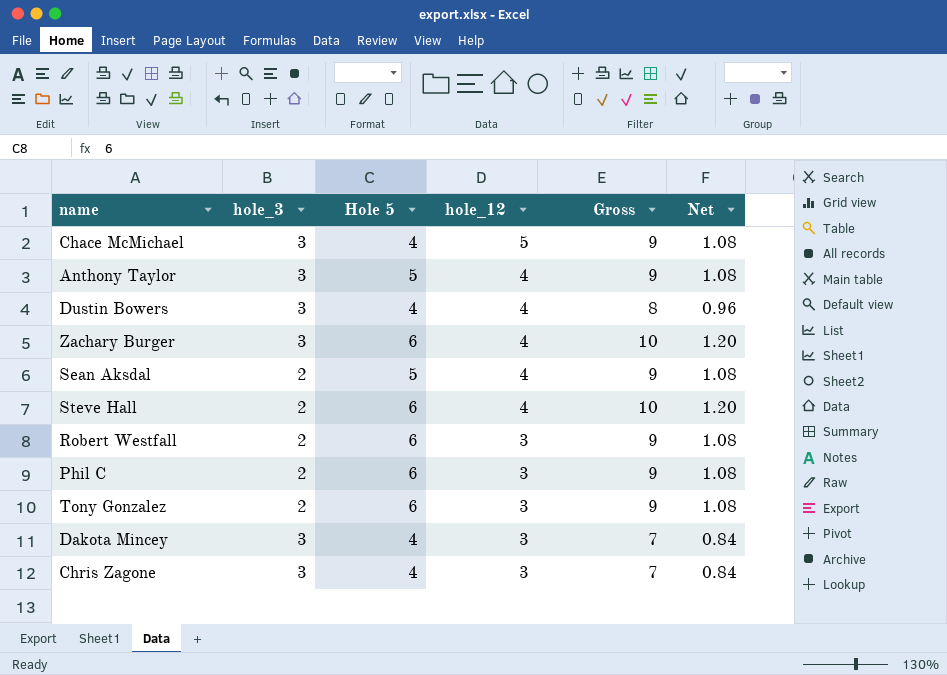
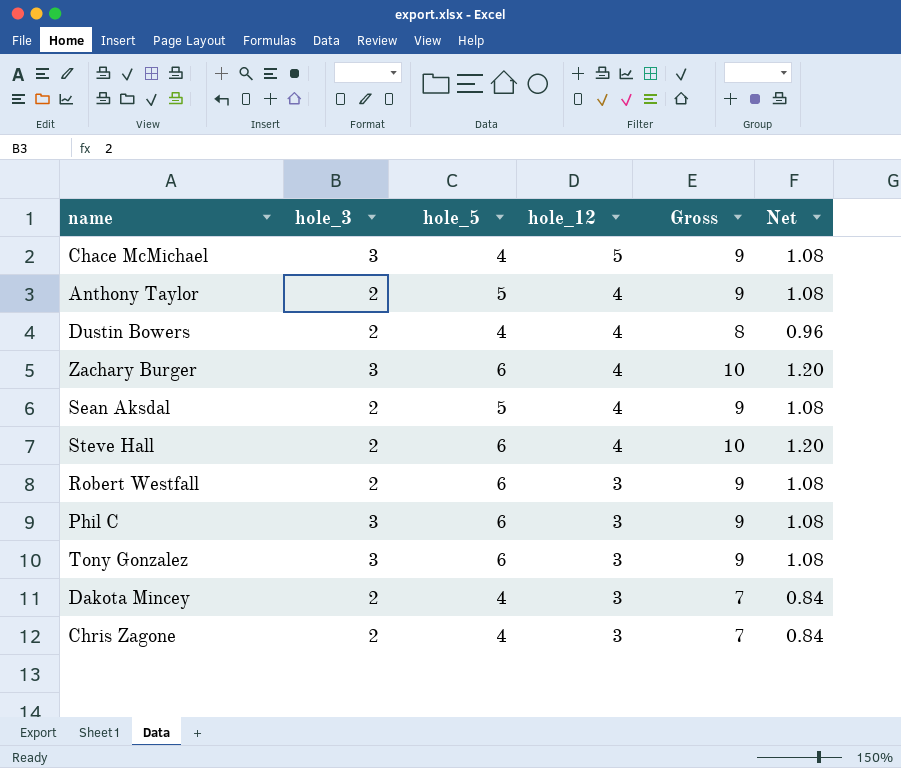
column name: Hole 5 -> hole_5
Anthony Taylor | hole_3: 3 -> 2
Dustin Bowers | hole_3: 3 -> 2
Phil C | hole_3: 2 -> 3
Tony Gonzalez | hole_3: 2 -> 3
Dakota Mincey | hole_3: 3 -> 2
Chris Zagone | hole_3: 3 -> 2

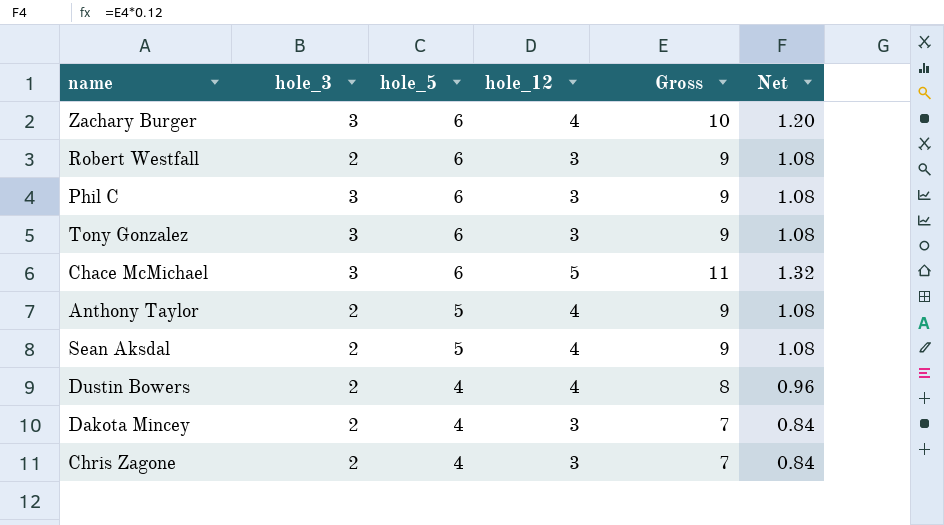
row order: hole_12 descending -> hole_5 descending
row Steve Hall: 2 | 6 | 4 | 10 | 1.20 -> none
Chace McMichael | hole_5: 4 -> 6
Chace McMichael | Gross: 9 -> 11
Chace McMichael | Net: 1.08 -> 1.32

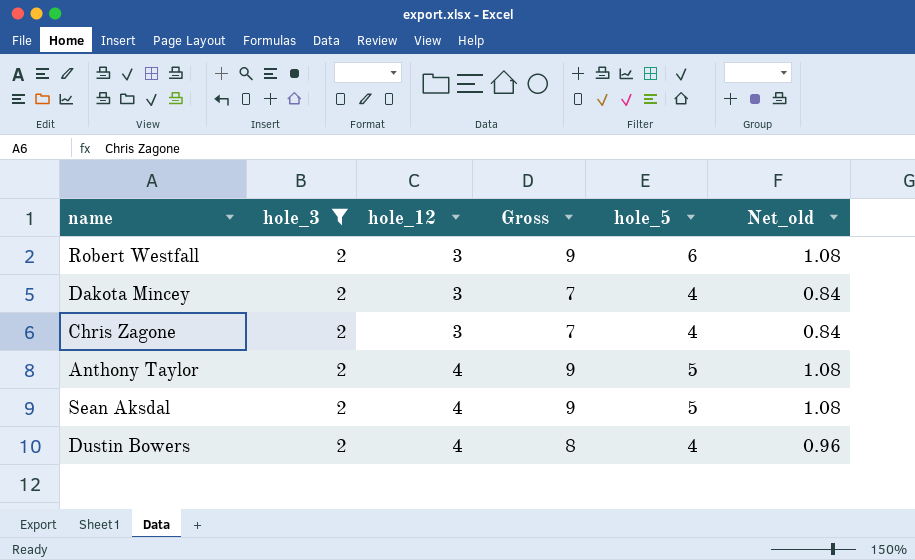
filter: none -> hole_3 = 2
row order: hole_5 descending -> hole_12 ascending
column hole_5 | position: 3 -> 5
column name: Net -> Net_old

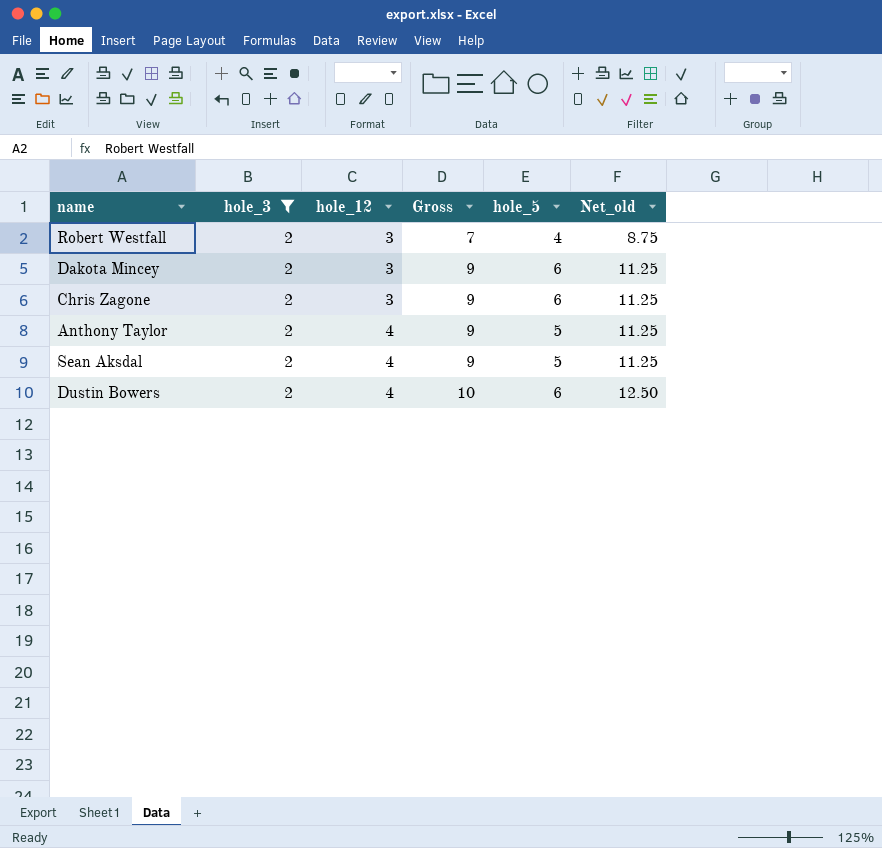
column Net_old | formula: [Gross] * 0.12 -> [Gross] * 1.25
Robert Westfall | Gross: 9 -> 7
Robert Westfall | hole_5: 6 -> 4
Dakota Mincey | Gross: 7 -> 9
Dakota Mincey | hole_5: 4 -> 6
Chris Zagone | Gross: 7 -> 9
Chris Zagone | hole_5: 4 -> 6
Dustin Bowers | Gross: 8 -> 10
Dustin Bowers | hole_5: 4 -> 6

